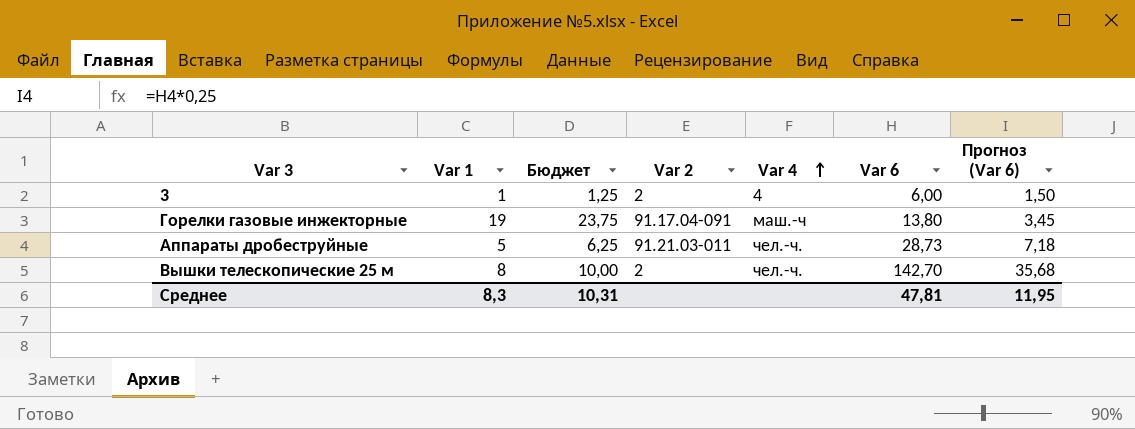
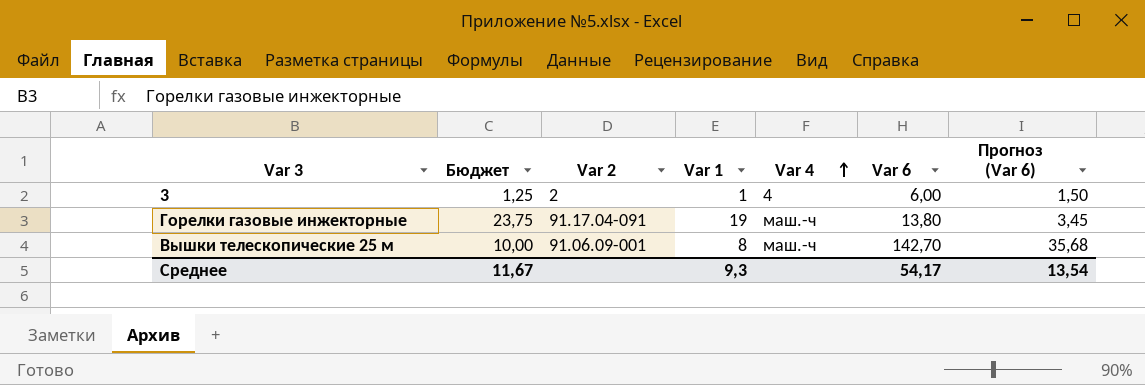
column Var 1 | position: 2 -> 4
row Аппараты дробеструйные: 5 | 6,25 | 91.21.03-011 | чел.-ч. | 28,73 | 7,18 -> none
Вышки телескопические 25 м | Var 2: 2 -> 91.06.09-001
Вышки телескопические 25 м | Var 4: чел.-ч. -> маш.-ч
Среднее | Бюджет: 10,31 -> 11,67
Среднее | Var 1: 8,3 -> 9,3
Среднее | Var 6: 47,81 -> 54,17
Среднее | Прогноз (Var 6): 11,95 -> 13,54

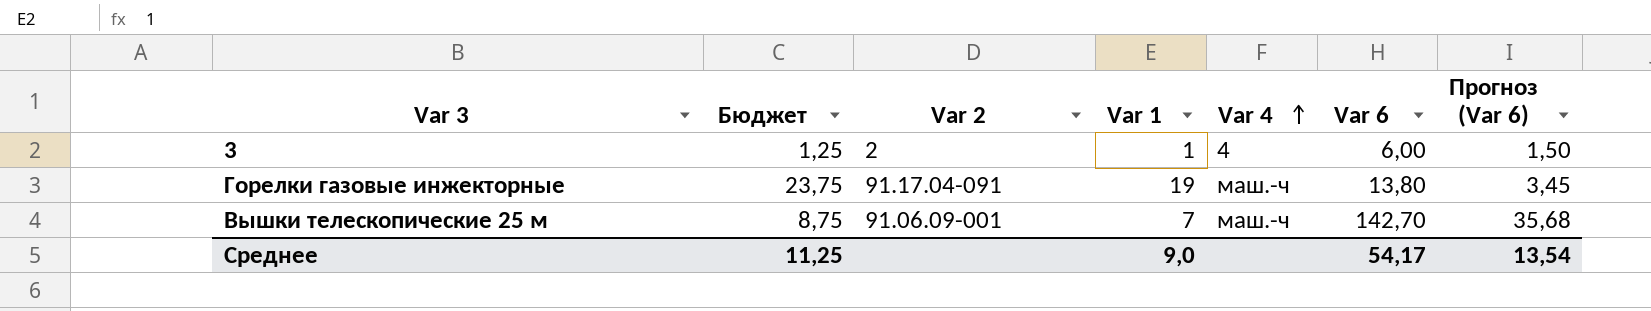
Вышки телескопические 25 м | Бюджет: 10,00 -> 8,75
Вышки телескопические 25 м | Var 1: 8 -> 7
Среднее | Бюджет: 11,67 -> 11,25
Среднее | Var 1: 9,3 -> 9,0

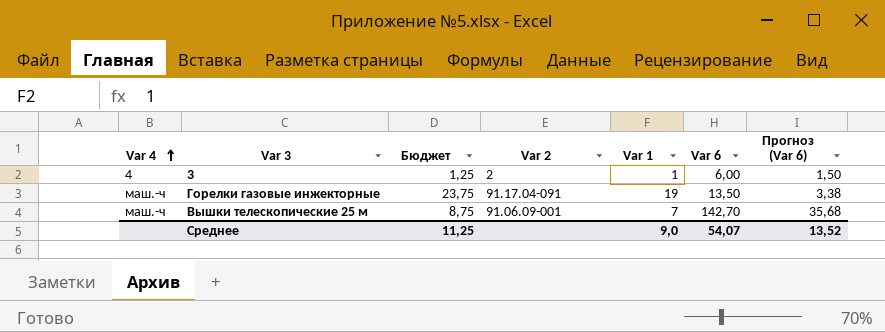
column Var 4 | position: 5 -> 1
Горелки газовые инжекторные | Var 6: 13,80 -> 13,50
Горелки газовые инжекторные | Прогноз (Var 6): 3,45 -> 3,38
Среднее | Var 6: 54,17 -> 54,07
Среднее | Прогноз (Var 6): 13,54 -> 13,52

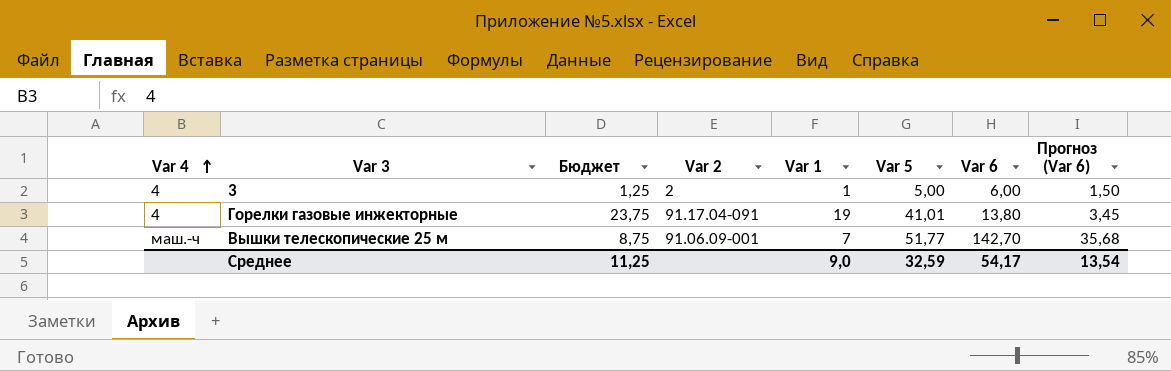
column Var 5 | position: none -> 6
Горелки газовые инжекторные | Var 4: маш.-ч -> 4
Горелки газовые инжекторные | Var 6: 13,50 -> 13,80
Горелки газовые инжекторные | Прогноз (Var 6): 3,38 -> 3,45
Среднее | Var 6: 54,07 -> 54,17
Среднее | Прогноз (Var 6): 13,52 -> 13,54

